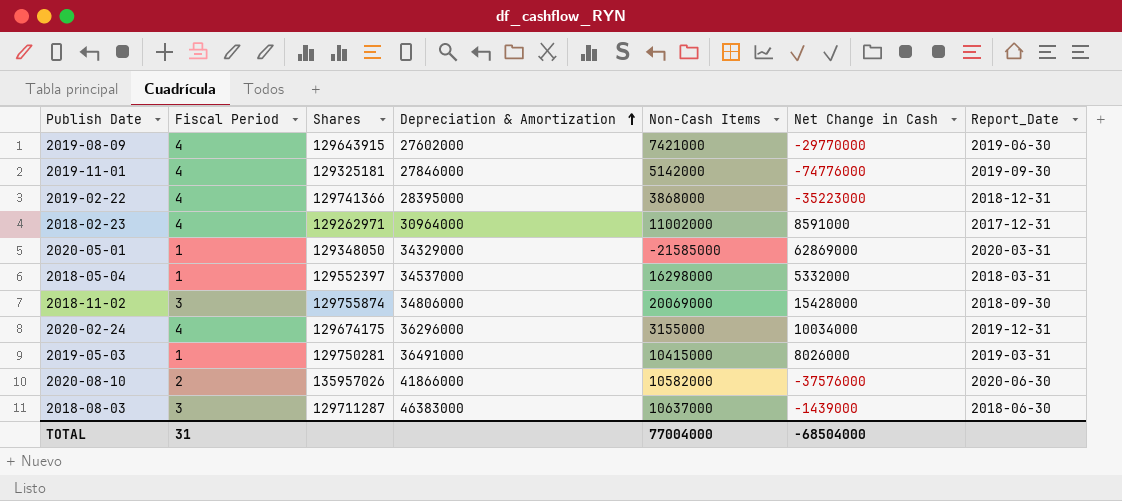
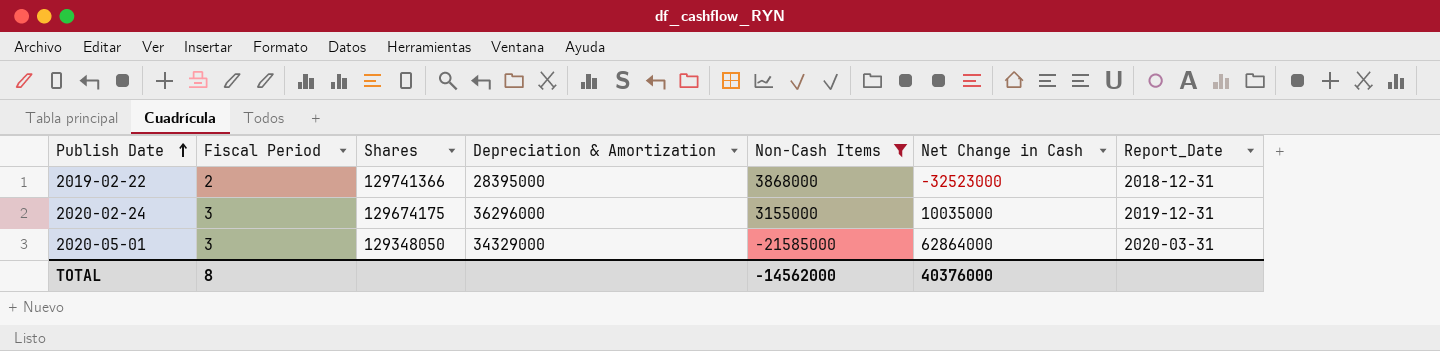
filter: none -> Non-Cash Items <= 3868000
row order: Depreciation & Amortization ascending -> Publish Date ascending
2019-02-22 | Fiscal Period: 4 -> 2
2019-02-22 | Net Change in Cash: -35223000 -> -32523000
2020-02-24 | Fiscal Period: 4 -> 3
2020-02-24 | Net Change in Cash: 10034000 -> 10035000
2020-05-01 | Fiscal Period: 1 -> 3
2020-05-01 | Net Change in Cash: 62869000 -> 62864000
TOTAL | Fiscal Period: 31 -> 8
TOTAL | Non-Cash Items: 77004000 -> -14562000
TOTAL | Net Change in Cash: -68504000 -> 40376000

